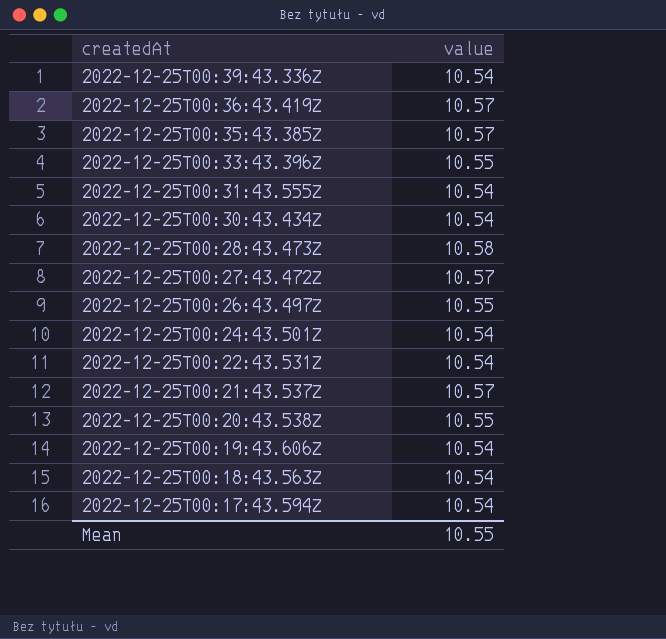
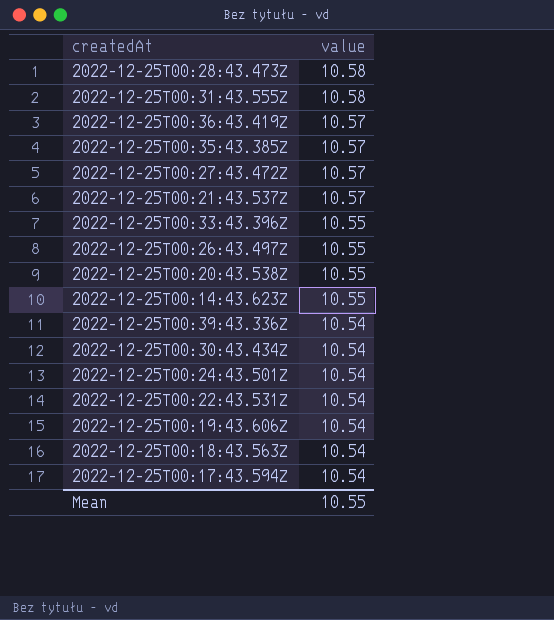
row order: createdAt descending -> value descending
2022-12-25T00:31:43.555Z | value: 10.54 -> 10.58
row 2022-12-25T00:14:43.623Z: none -> 10.55

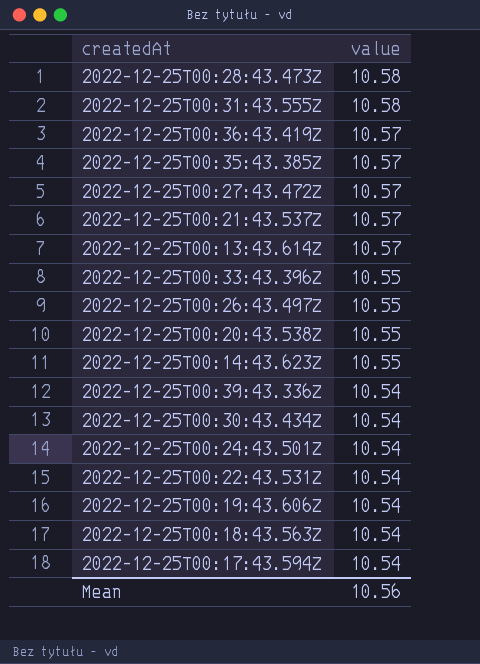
row 2022-12-25T00:13:43.614Z: none -> 10.57
Mean | value: 10.55 -> 10.56

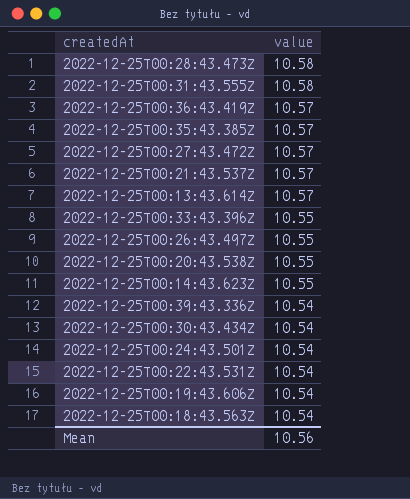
row 2022-12-25T00:17:43.594Z: 10.54 -> none

